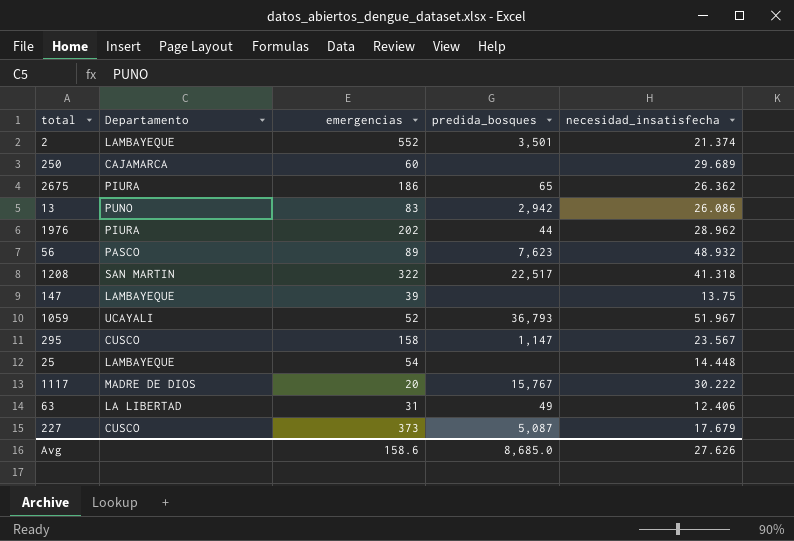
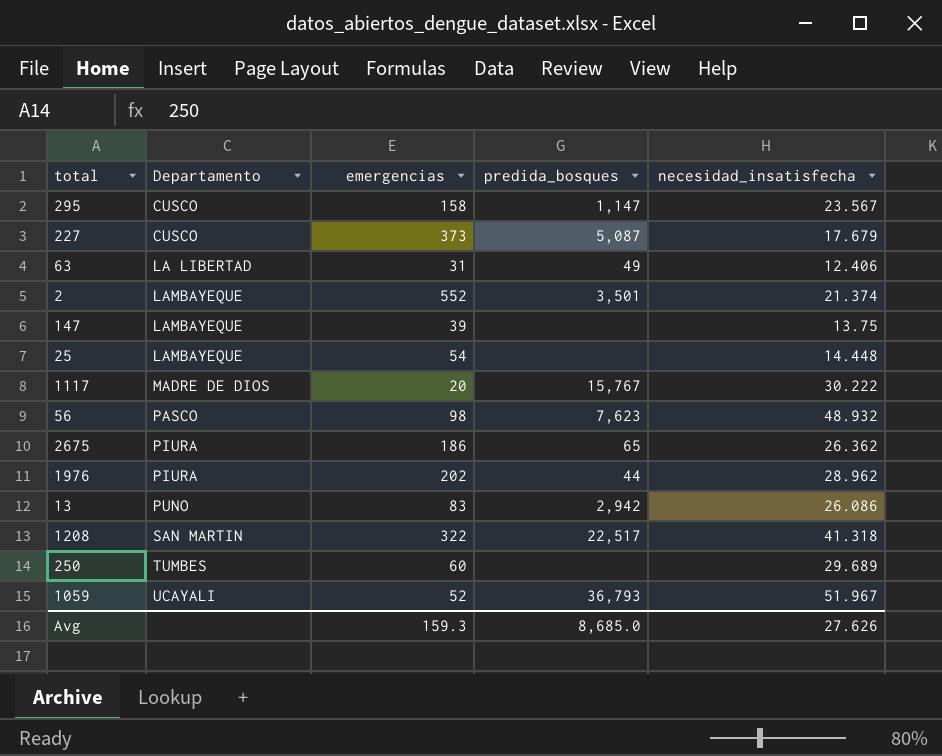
row order: none -> Departamento ascending
56 | emergencias: 89 -> 98
250 | Departamento: CAJAMARCA -> TUMBES
Avg | emergencias: 158.6 -> 159.3

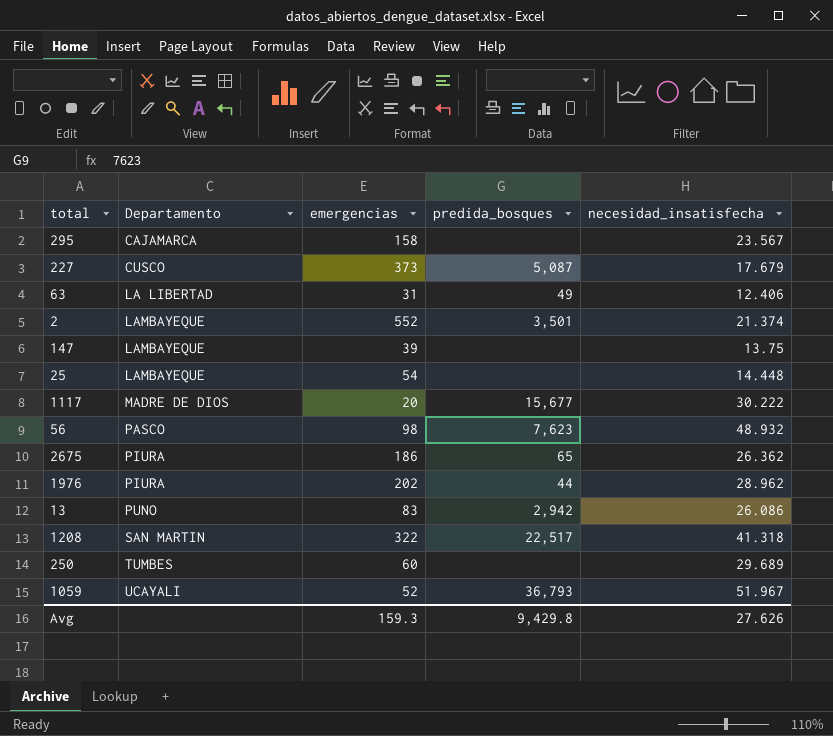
295 | Departamento: CUSCO -> CAJAMARCA
295 | predida_bosques: 1,147 -> none
1117 | predida_bosques: 15,767 -> 15,677
Avg | predida_bosques: 8,685.0 -> 9,429.8

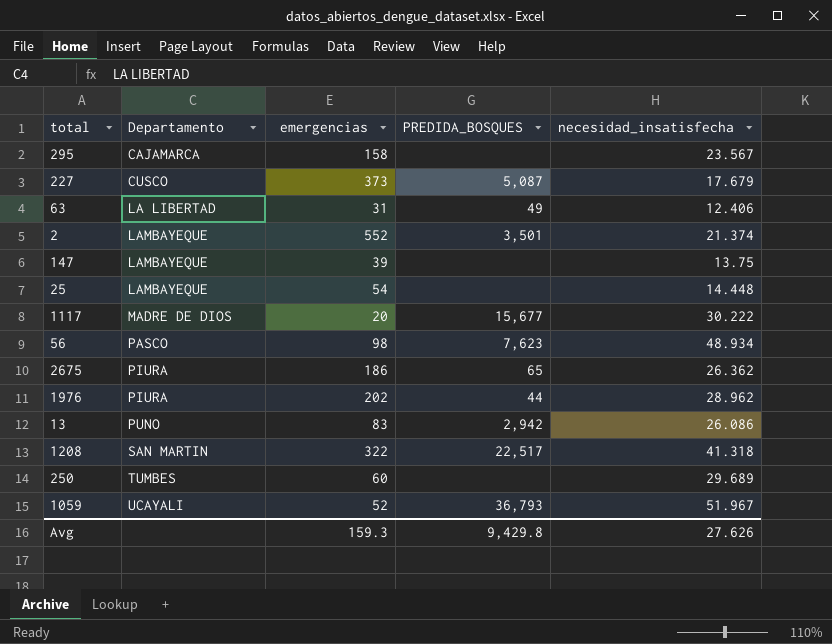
column name: predida_bosques -> PREDIDA_BOSQUES
56 | necesidad_insatisfecha: 48.932 -> 48.934

